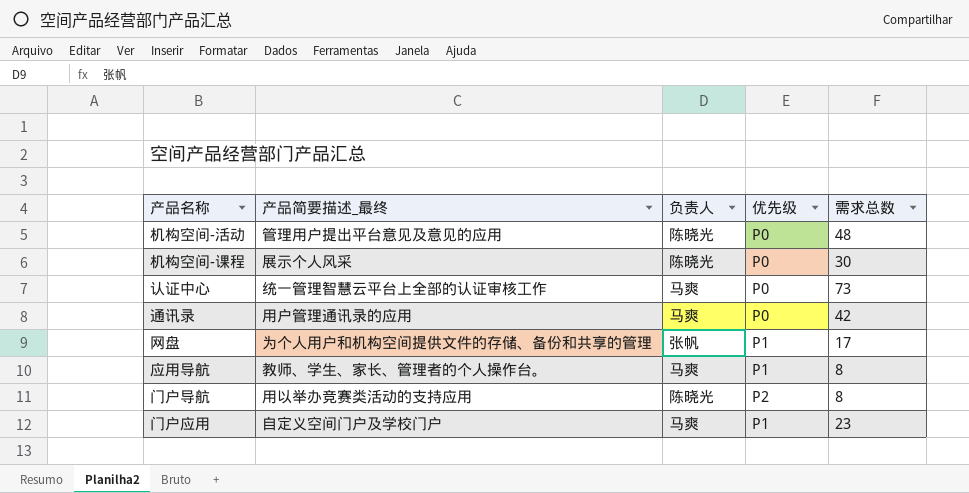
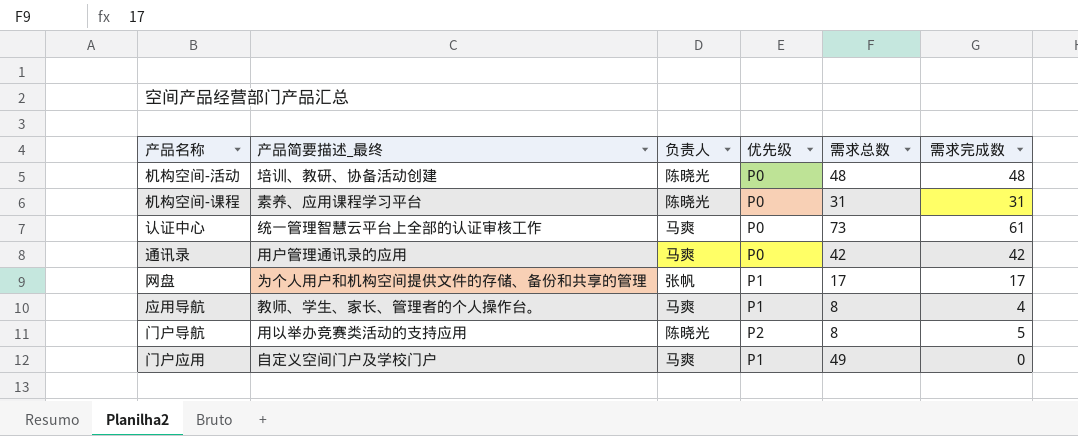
column 需求完成数 | position: none -> 6
机构空间-活动 | 产品简要描述_最终: 管理用户提出平台意见及意见的应用 -> 培训、教研、协备活动创建
机构空间-课程 | 产品简要描述_最终: 展示个人风采 -> 素养、应用课程学习平台
机构空间-课程 | 需求总数: 30 -> 31
门户应用 | 需求总数: 23 -> 49

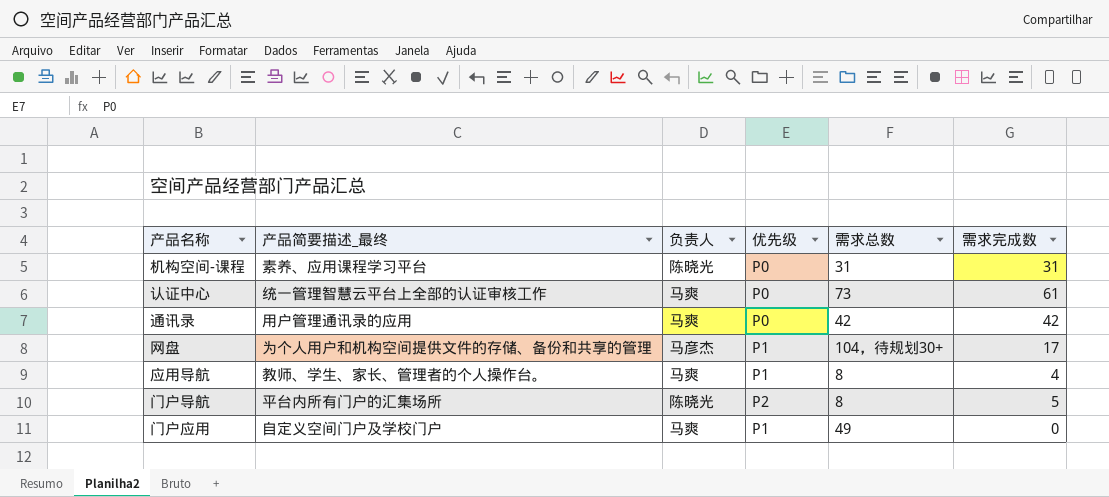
row 机构空间-活动: 培训、教研、协备活动创建 | 陈晓光 | P0 | 48 | 48 -> none
网盘 | 负责人: 张帆 -> 马彦杰
网盘 | 需求总数: 17 -> 104，待规划30+
门户导航 | 产品简要描述_最终: 用以举办竞赛类活动的支持应用 -> 平台内所有门户的汇集场所

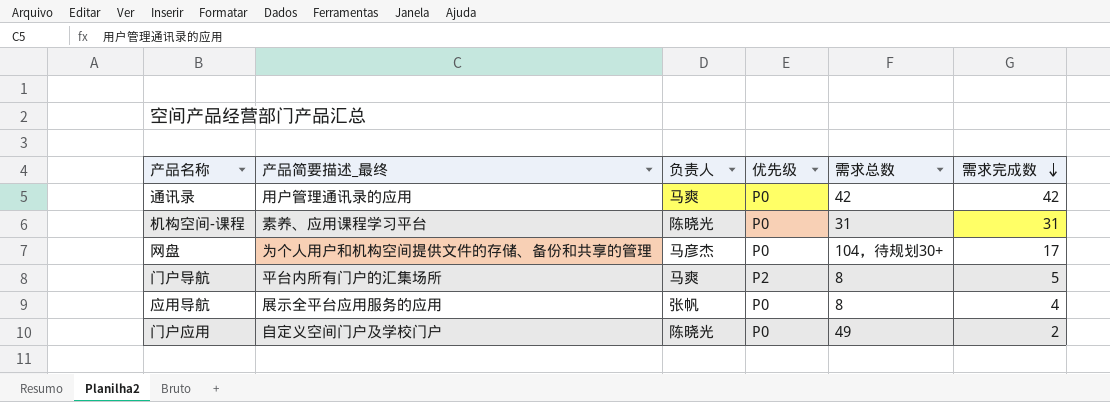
row order: none -> 需求完成数 descending
row 认证中心: 统一管理智慧云平台上全部的认证审核工作 | 马爽 | P0 | 73 | 61 -> none
网盘 | 优先级: P1 -> P0
门户导航 | 负责人: 陈晓光 -> 马爽
应用导航 | 产品简要描述_最终: 教师、学生、家长、管理者的个人操作台。 -> 展示全平台应用服务的应用
应用导航 | 负责人: 马爽 -> 张帆
应用导航 | 优先级: P1 -> P0
门户应用 | 负责人: 马爽 -> 陈晓光
门户应用 | 优先级: P1 -> P0
门户应用 | 需求完成数: 0 -> 2

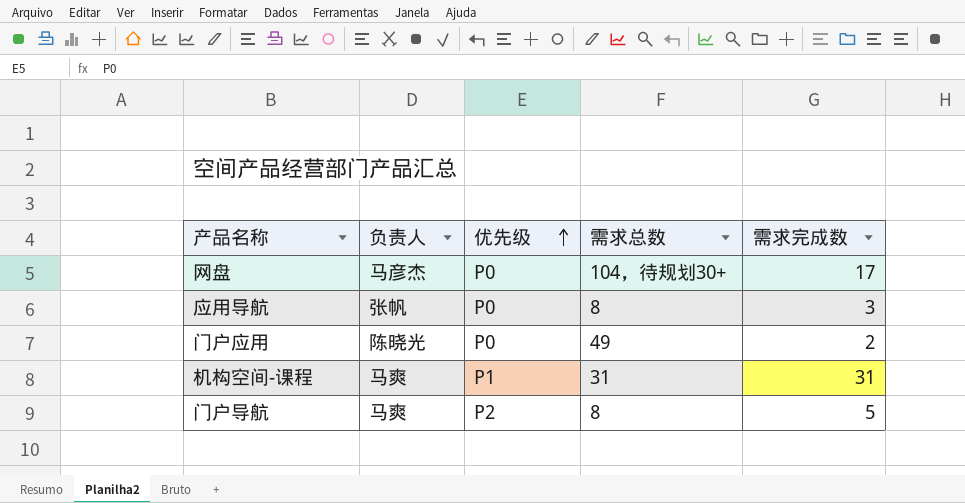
row order: 需求完成数 descending -> 优先级 ascending
column 产品简要描述_最终 | position: 2 -> none
row 通讯录: 用户管理通讯录的应用 | 马爽 | P0 | 42 | 42 -> none
应用导航 | 需求完成数: 4 -> 3
机构空间-课程 | 负责人: 陈晓光 -> 马爽
机构空间-课程 | 优先级: P0 -> P1

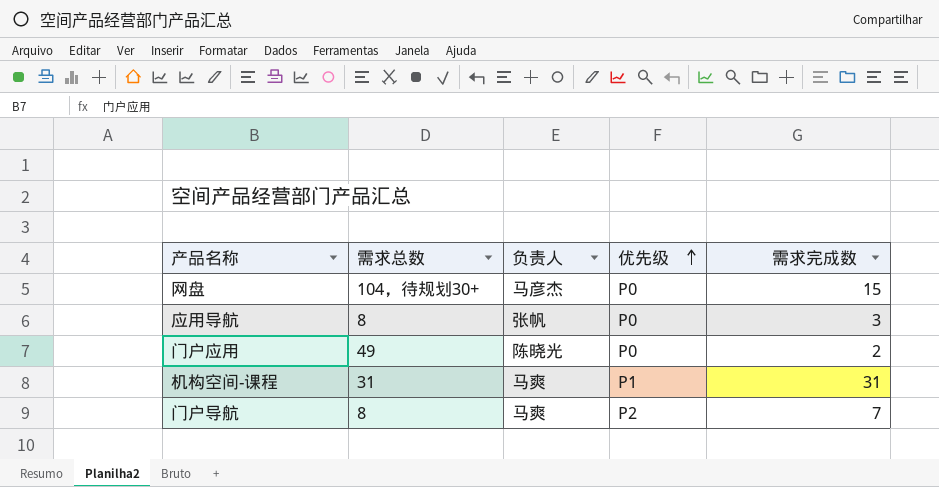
column 需求总数 | position: 4 -> 2
网盘 | 需求完成数: 17 -> 15
门户导航 | 需求完成数: 5 -> 7

